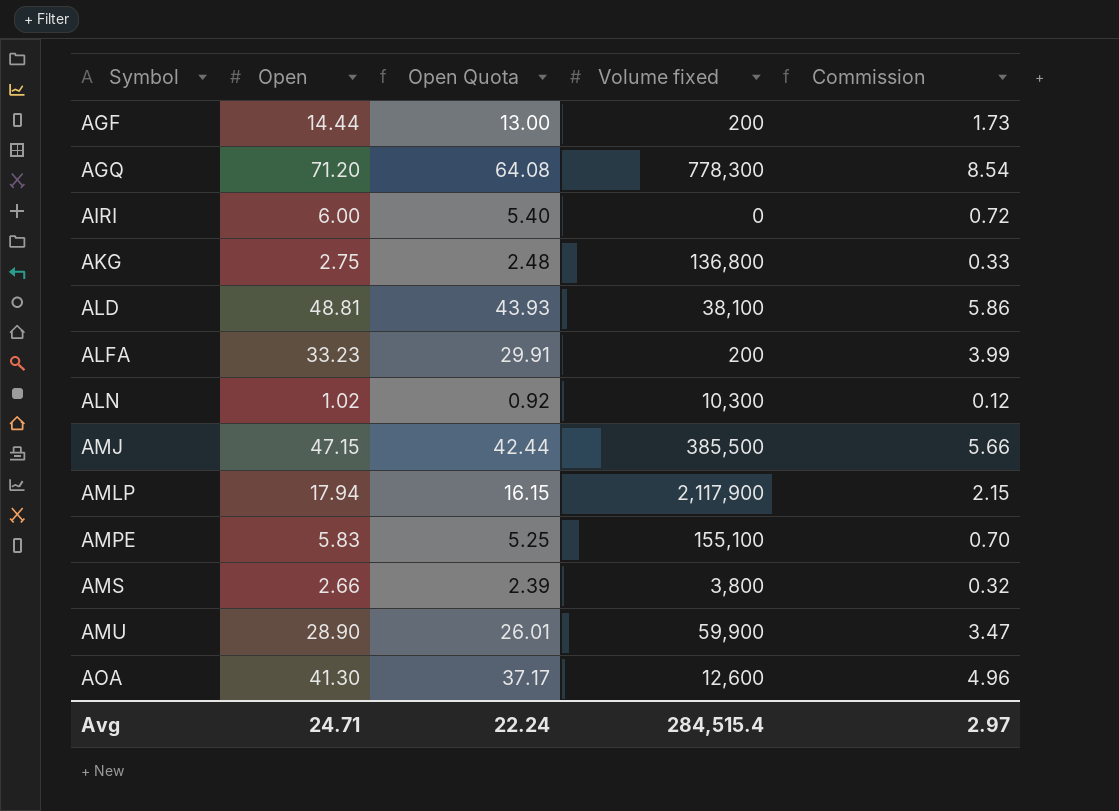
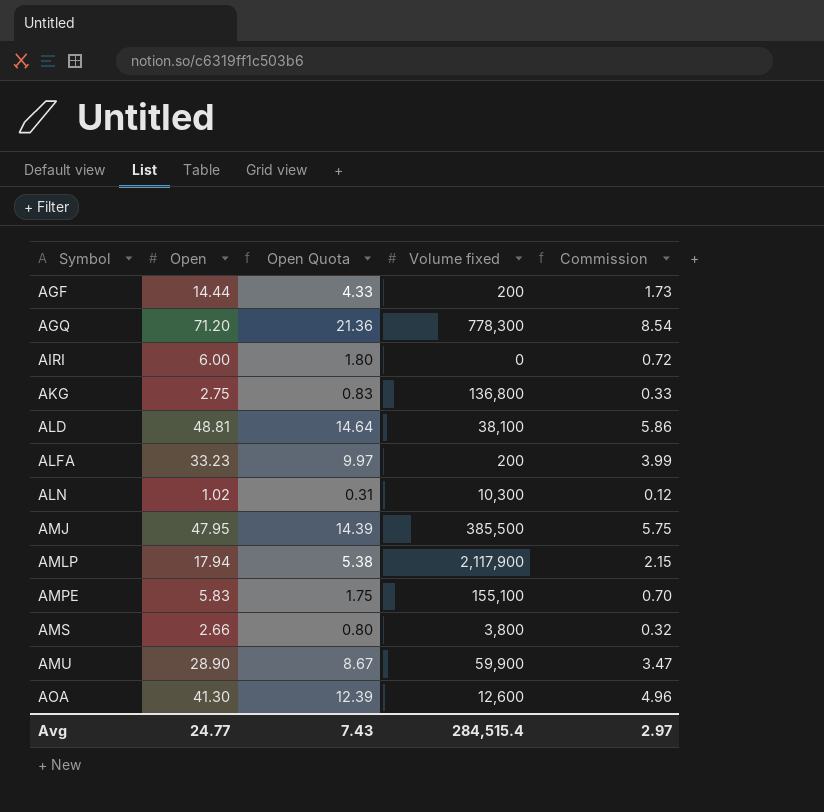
column Open Quota | formula: [Open] * 0.9 -> [Open] * 0.3
AMJ | Open: 47.15 -> 47.95
AMJ | Commission: 5.66 -> 5.75
Avg | Open: 24.71 -> 24.77
Avg | Open Quota: 22.24 -> 7.43

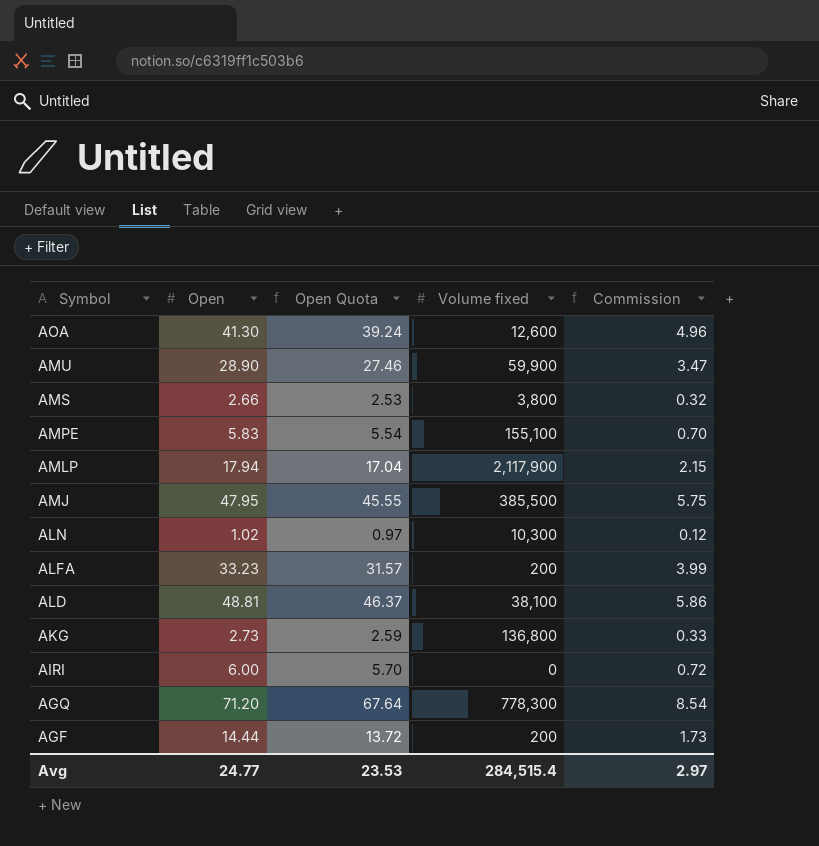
row order: Symbol ascending -> Symbol descending
column Open Quota | formula: [Open] * 0.3 -> [Open] * 0.95
AKG | Open: 2.75 -> 2.73
Avg | Open Quota: 7.43 -> 23.53

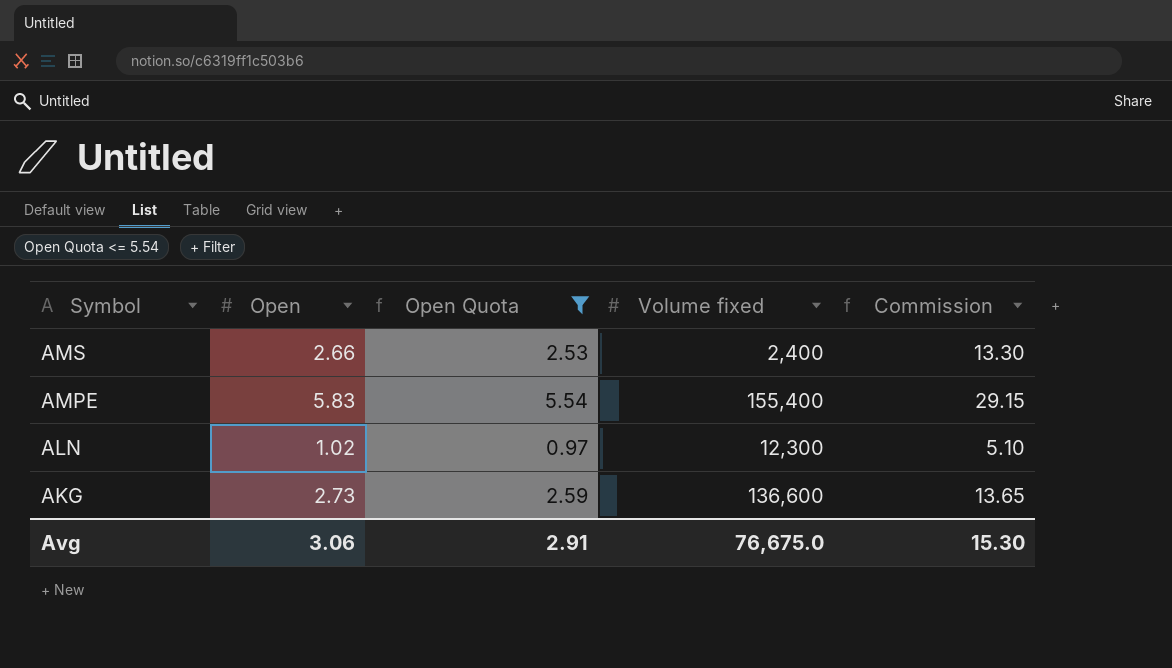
filter: none -> Open Quota <= 5.54
column Commission | formula: [Open] * 0.12 -> [Open] * 5
AMS | Volume fixed: 3,800 -> 2,400
AMPE | Volume fixed: 155,100 -> 155,400
ALN | Volume fixed: 10,300 -> 12,300
AKG | Volume fixed: 136,800 -> 136,600
Avg | Open: 24.77 -> 3.06
Avg | Open Quota: 23.53 -> 2.91
Avg | Volume fixed: 284,515.4 -> 76,675.0
Avg | Commission: 2.97 -> 15.30

